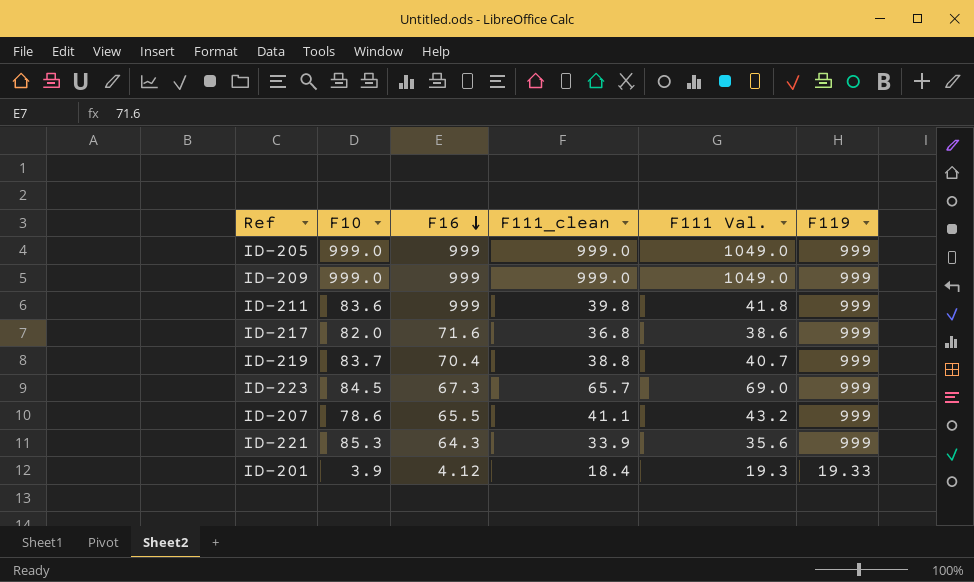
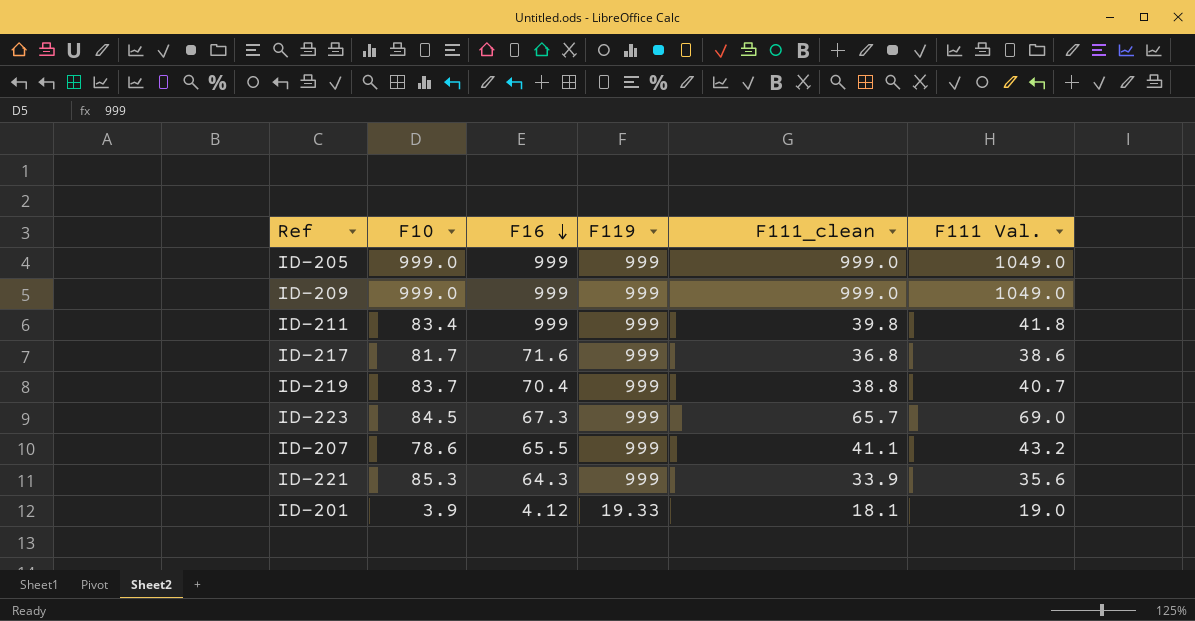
column F119 | position: 6 -> 4
ID-211 | F10: 83.6 -> 83.4
ID-217 | F10: 82.0 -> 81.7
ID-201 | F111_clean: 18.4 -> 18.1
ID-201 | F111 Val.: 19.3 -> 19.0

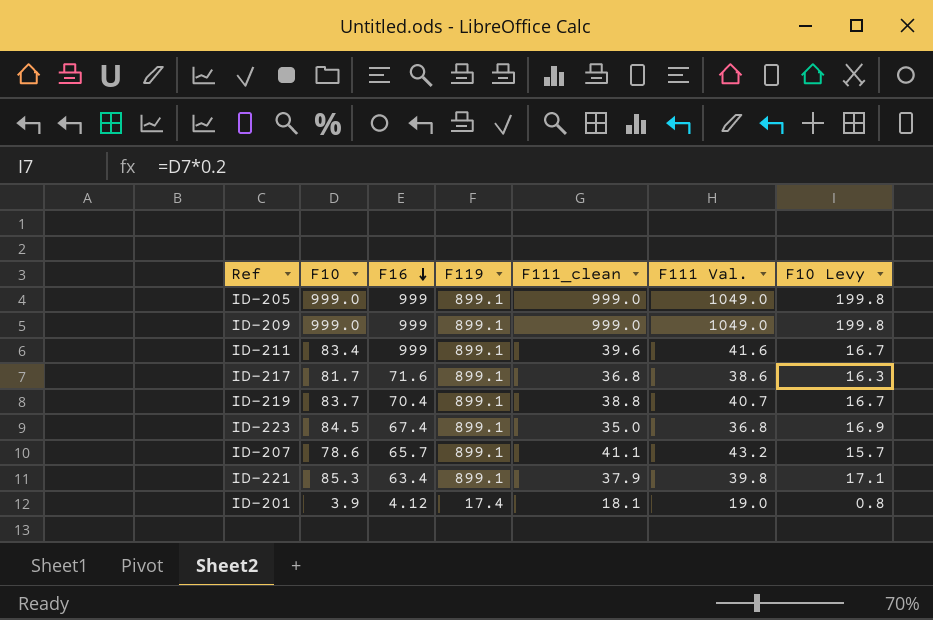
column F10 Levy | formula: none -> [F10] * 0.2
ID-205 | F119: 999 -> 899.1
ID-209 | F119: 999 -> 899.1
ID-211 | F119: 999 -> 899.1
ID-211 | F111_clean: 39.8 -> 39.6
ID-211 | F111 Val.: 41.8 -> 41.6
ID-217 | F119: 999 -> 899.1
ID-219 | F119: 999 -> 899.1
ID-223 | F16: 67.3 -> 67.4
ID-223 | F119: 999 -> 899.1
ID-223 | F111_clean: 65.7 -> 35.0
ID-223 | F111 Val.: 69.0 -> 36.8
ID-207 | F16: 65.5 -> 65.7
ID-207 | F119: 999 -> 899.1
ID-221 | F16: 64.3 -> 63.4
ID-221 | F119: 999 -> 899.1
ID-221 | F111_clean: 33.9 -> 37.9
ID-221 | F111 Val.: 35.6 -> 39.8
ID-201 | F119: 19.33 -> 17.4

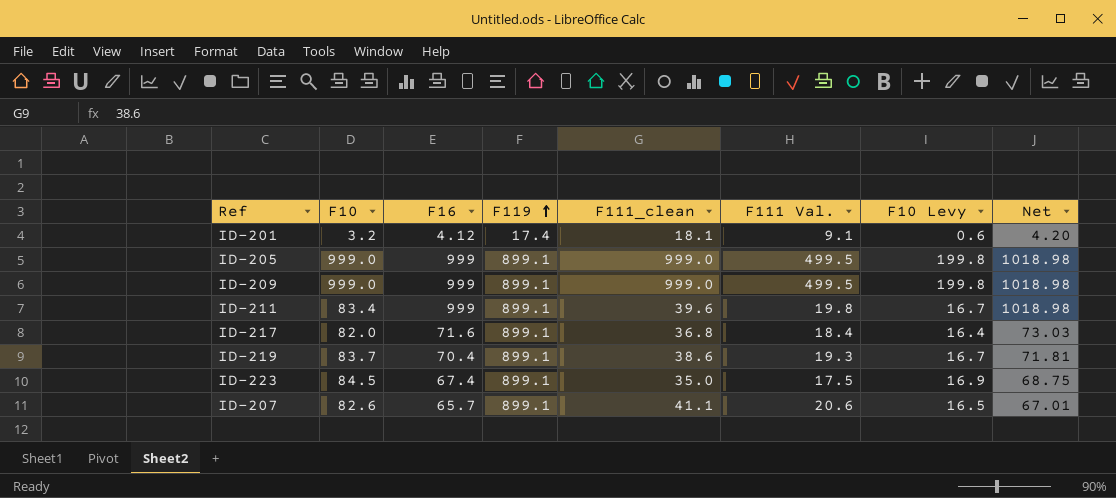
row order: F16 descending -> F119 ascending
column F111 Val. | formula: [F111_clean] * 1.05 -> [F111_clean] * 0.5
column Net | formula: none -> [F16] * 1.02
row ID-221: 85.3 | 63.4 | 899.1 | 37.9 | 39.8 | 17.1 -> none
ID-201 | F10: 3.9 -> 3.2
ID-201 | F10 Levy: 0.8 -> 0.6
ID-217 | F10: 81.7 -> 82.0
ID-217 | F10 Levy: 16.3 -> 16.4
ID-219 | F111_clean: 38.8 -> 38.6
ID-207 | F10: 78.6 -> 82.6
ID-207 | F10 Levy: 15.7 -> 16.5

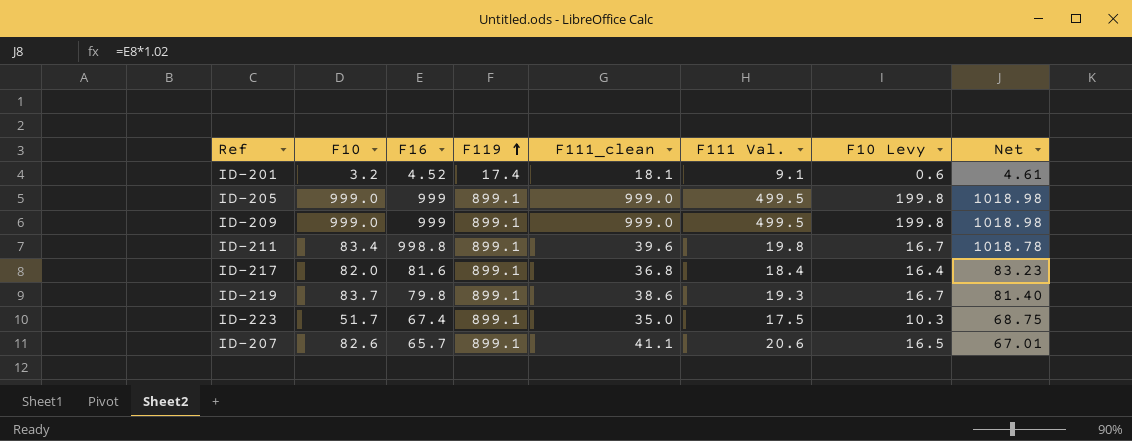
ID-201 | F16: 4.12 -> 4.52
ID-201 | Net: 4.20 -> 4.61
ID-211 | F16: 999 -> 998.8
ID-211 | Net: 1018.98 -> 1018.78
ID-217 | F16: 71.6 -> 81.6
ID-217 | Net: 73.03 -> 83.23
ID-219 | F16: 70.4 -> 79.8
ID-219 | Net: 71.81 -> 81.40
ID-223 | F10: 84.5 -> 51.7
ID-223 | F10 Levy: 16.9 -> 10.3

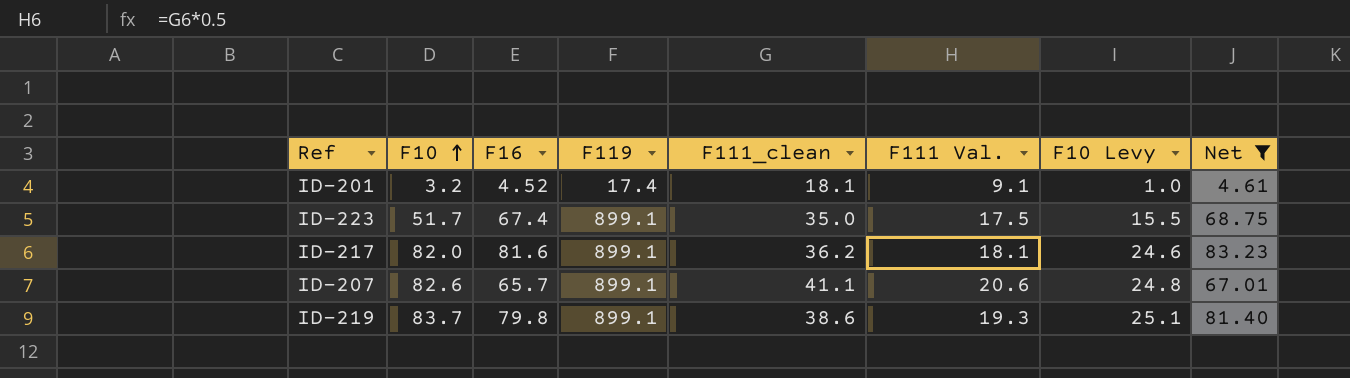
filter: none -> Net <= 83.23
row order: F119 ascending -> F10 ascending
column F10 Levy | formula: [F10] * 0.2 -> [F10] * 0.3
ID-217 | F111_clean: 36.8 -> 36.2
ID-217 | F111 Val.: 18.4 -> 18.1

